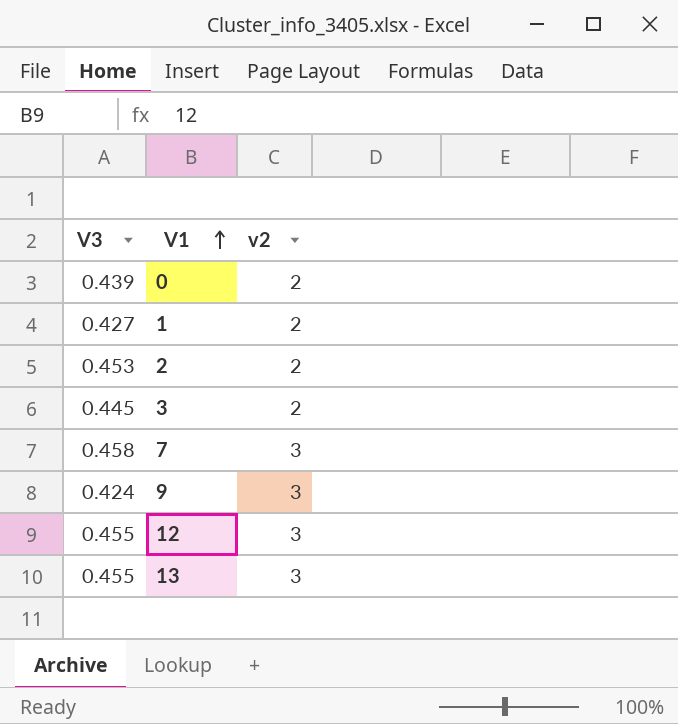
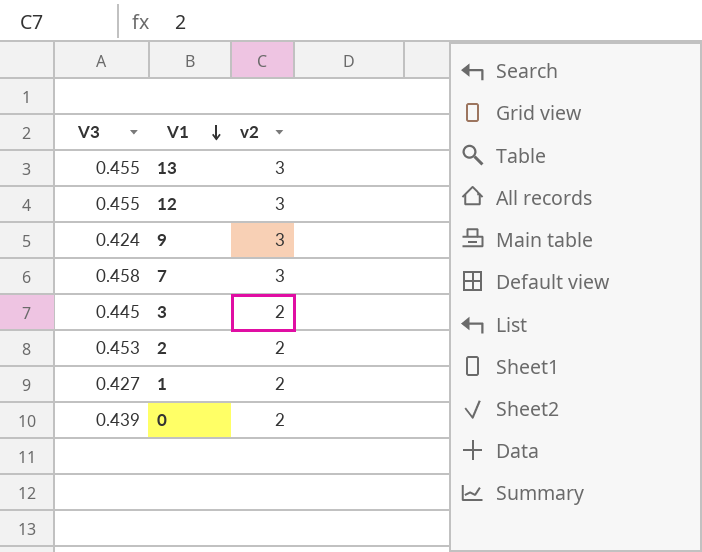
row order: V1 ascending -> V1 descending

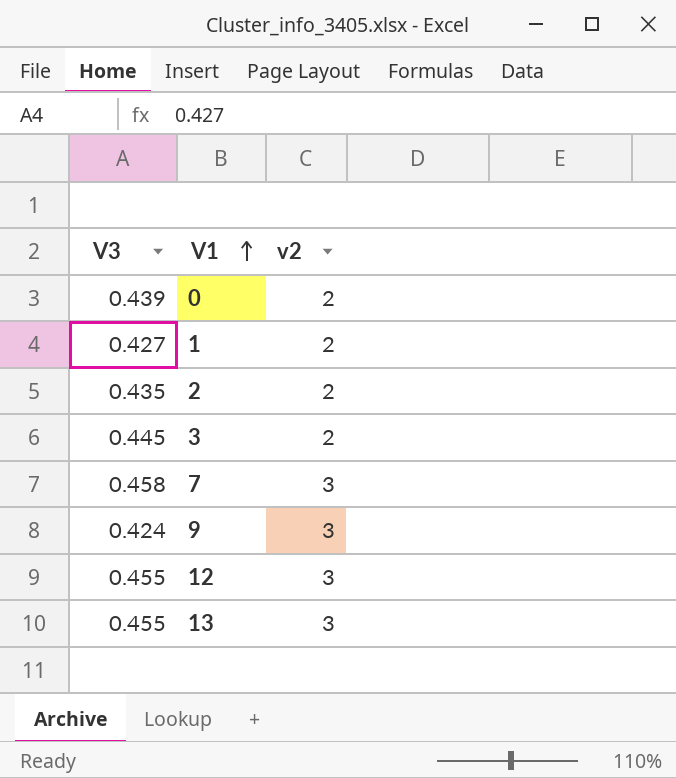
row order: V1 descending -> V1 ascending
2 | V3: 0.453 -> 0.435

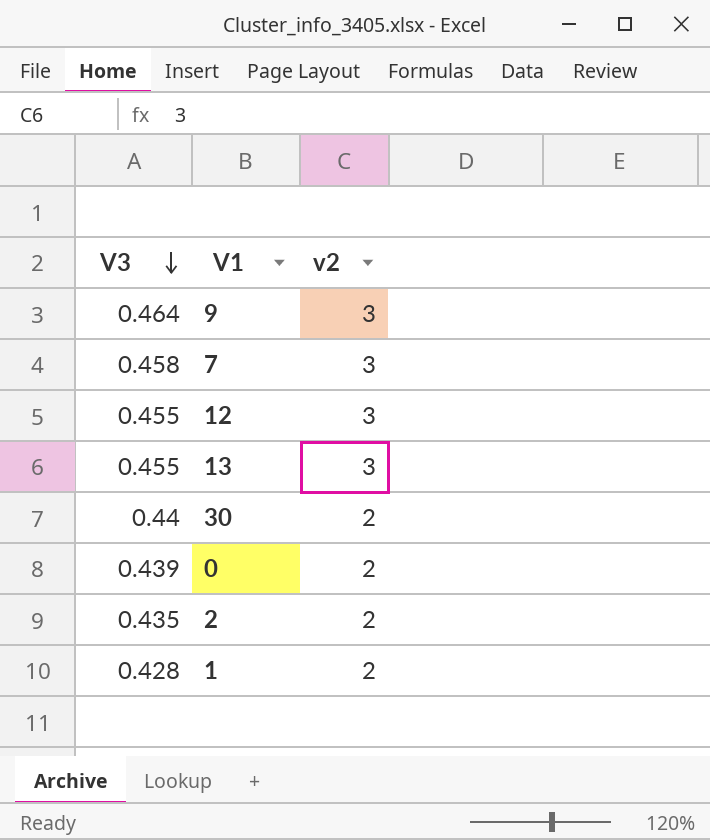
row order: V1 ascending -> V3 descending
row 3: 0.445 | 2 -> none
9 | V3: 0.424 -> 0.464
row 30: none -> 0.44 | 2
1 | V3: 0.427 -> 0.428

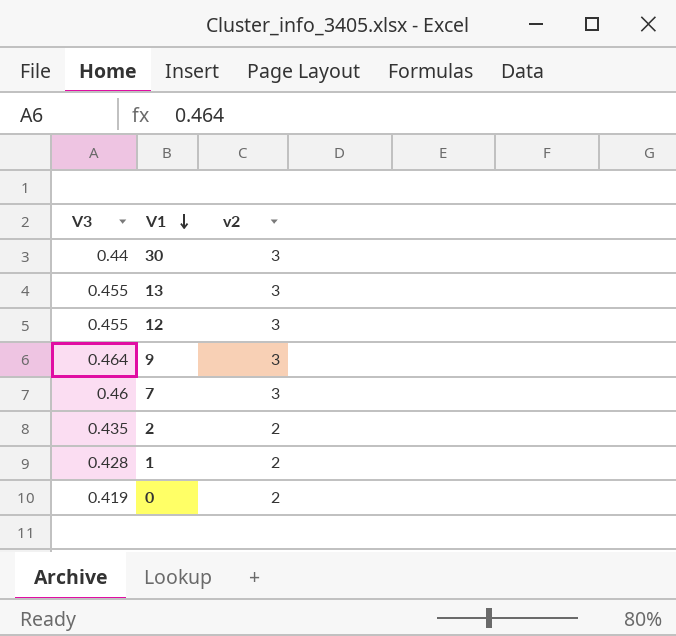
row order: V3 descending -> V1 descending
30 | v2: 2 -> 3
7 | V3: 0.458 -> 0.46
0 | V3: 0.439 -> 0.419

